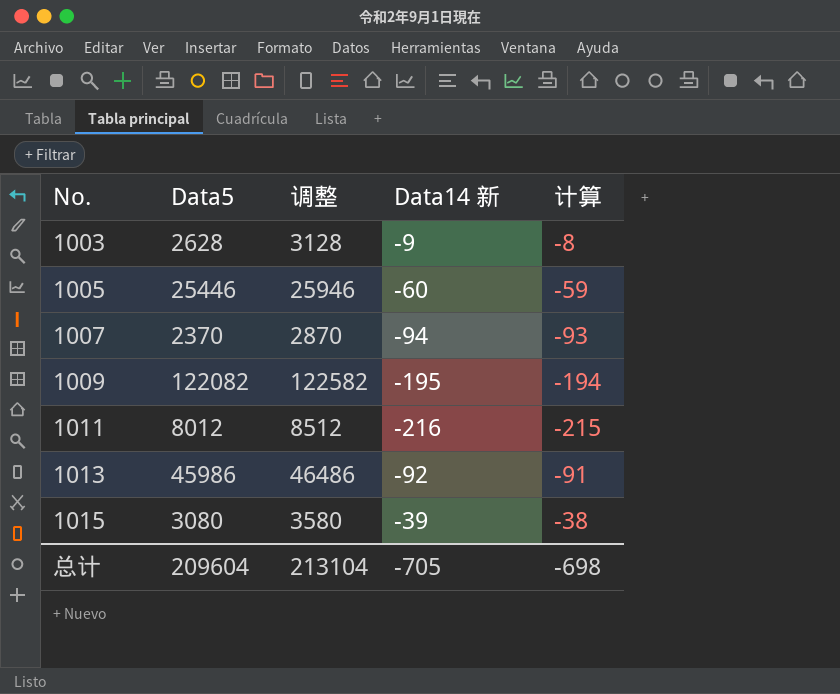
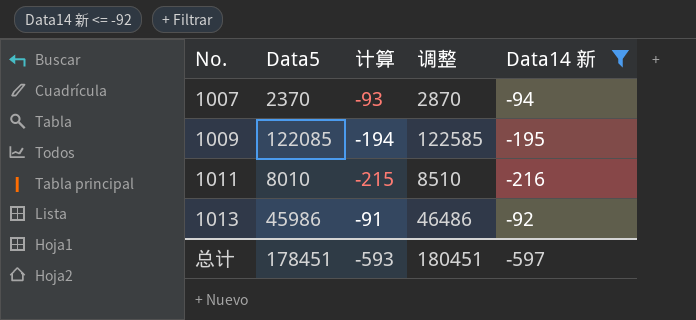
filter: none -> Data14 新 <= -92
column 计算 | position: 5 -> 3
1009 | Data5: 122082 -> 122085
1009 | 调整: 122582 -> 122585
1011 | Data5: 8012 -> 8010
1011 | 调整: 8512 -> 8510
总计 | Data5: 209604 -> 178451
总计 | 计算: -698 -> -593
总计 | 调整: 213104 -> 180451
总计 | Data14 新: -705 -> -597

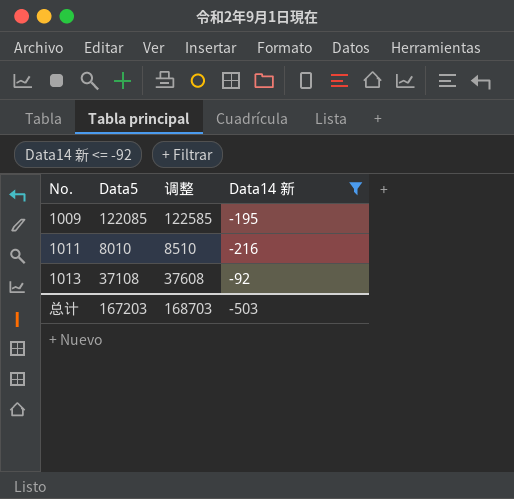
column 计算 | formula: [Data14 新] + 1 -> none
row 1007: 2370 | -93 | 2870 | -94 -> none
1013 | Data5: 45986 -> 37108
1013 | 调整: 46486 -> 37608
总计 | Data5: 178451 -> 167203
总计 | 调整: 180451 -> 168703
总计 | Data14 新: -597 -> -503

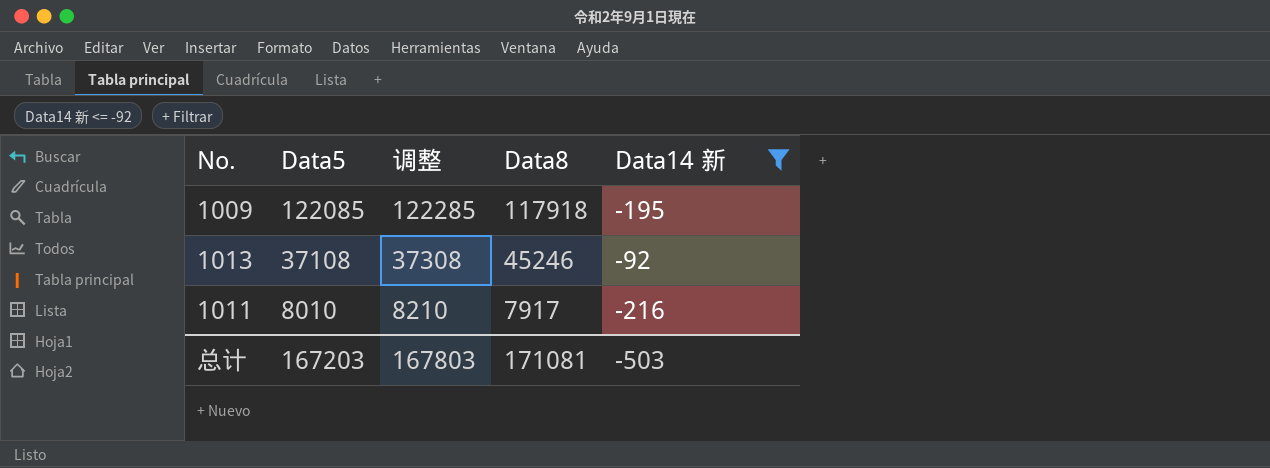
row order: No. ascending -> Data5 descending
column 调整 | formula: [Data5] + 500 -> [Data5] + 200
column Data8 | position: none -> 4
总计 | 调整: 168703 -> 167803

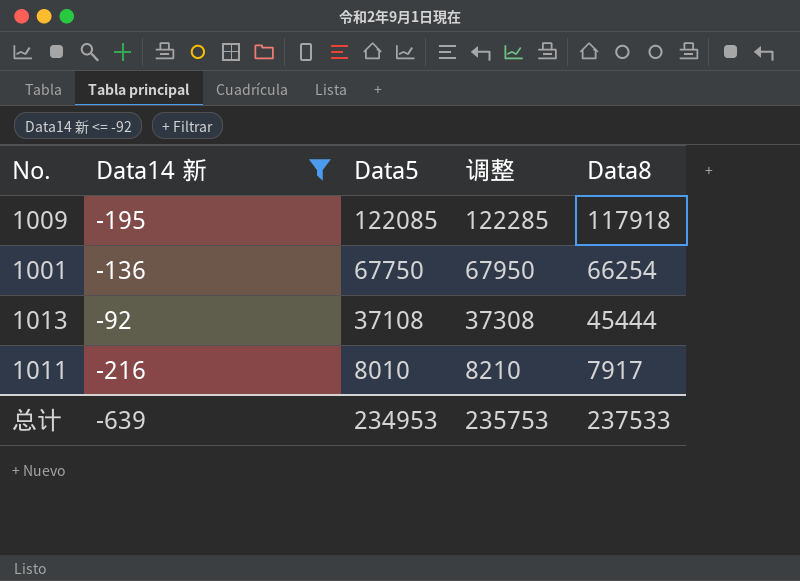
column Data14 新 | position: 5 -> 2
row 1001: none -> -136 | 67750 | 67950 | 66254
1013 | Data8: 45246 -> 45444
总计 | Data14 新: -503 -> -639
总计 | Data5: 167203 -> 234953
总计 | 调整: 167803 -> 235753
总计 | Data8: 171081 -> 237533

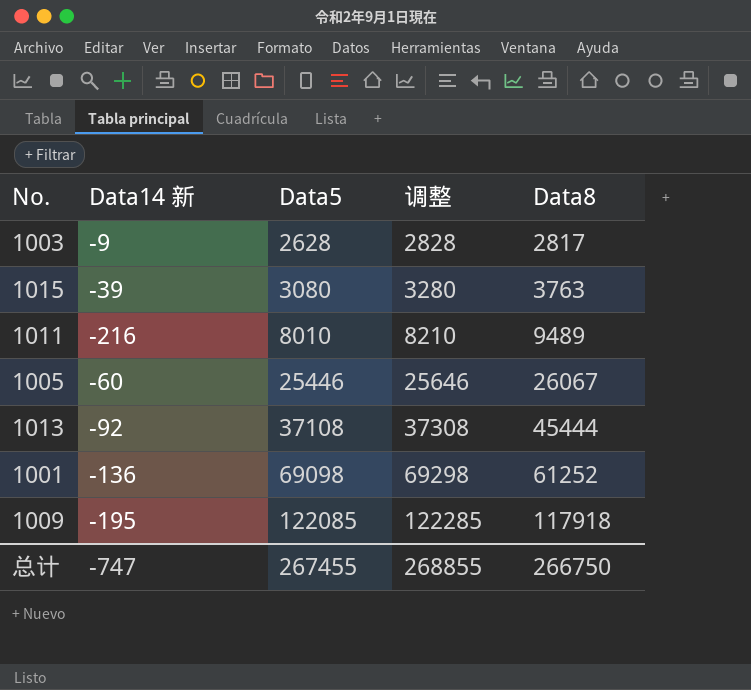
filter: Data14 新 <= -92 -> none
row order: Data5 descending -> Data5 ascending
1011 | Data8: 7917 -> 9489
1001 | Data5: 67750 -> 69098
1001 | 调整: 67950 -> 69298
1001 | Data8: 66254 -> 61252
总计 | Data14 新: -639 -> -747
总计 | Data5: 234953 -> 267455
总计 | 调整: 235753 -> 268855
总计 | Data8: 237533 -> 266750

